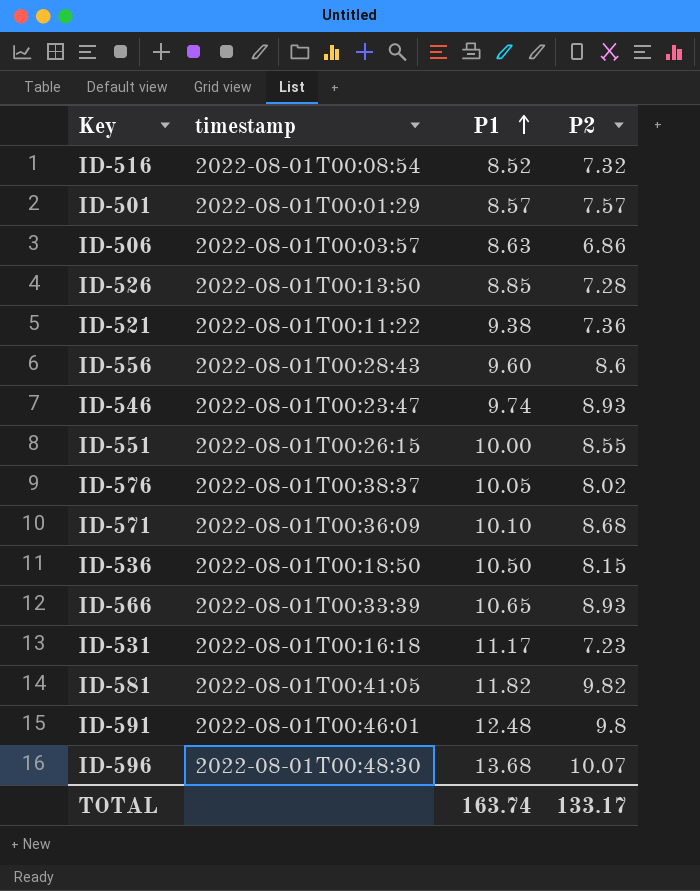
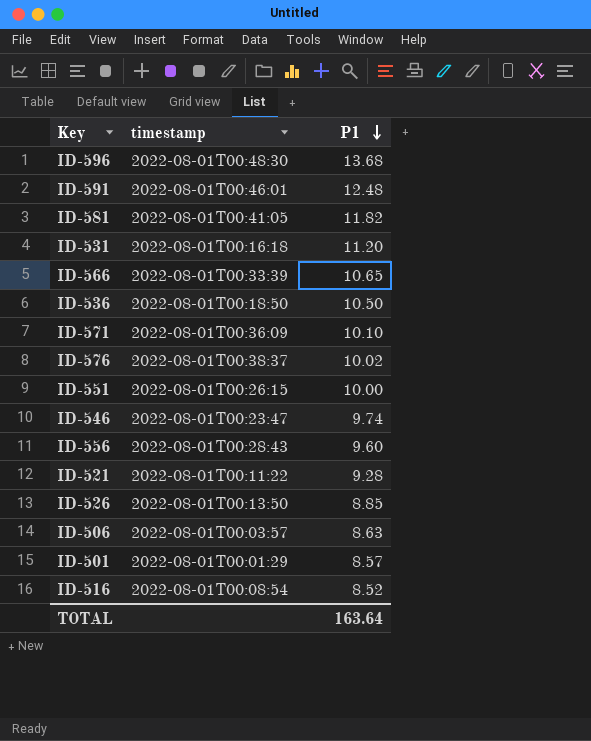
row order: P1 ascending -> P1 descending
column P2 | position: 4 -> none
ID-531 | P1: 11.17 -> 11.20
ID-576 | P1: 10.05 -> 10.02
ID-521 | P1: 9.38 -> 9.28
TOTAL | P1: 163.74 -> 163.64

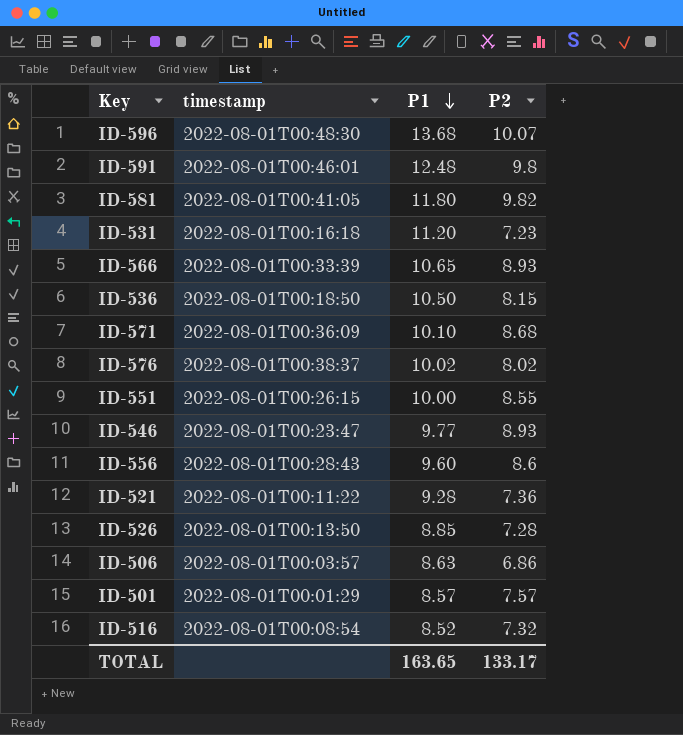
column P2 | position: none -> 4
ID-581 | P1: 11.82 -> 11.80
ID-546 | P1: 9.74 -> 9.77
TOTAL | P1: 163.64 -> 163.65

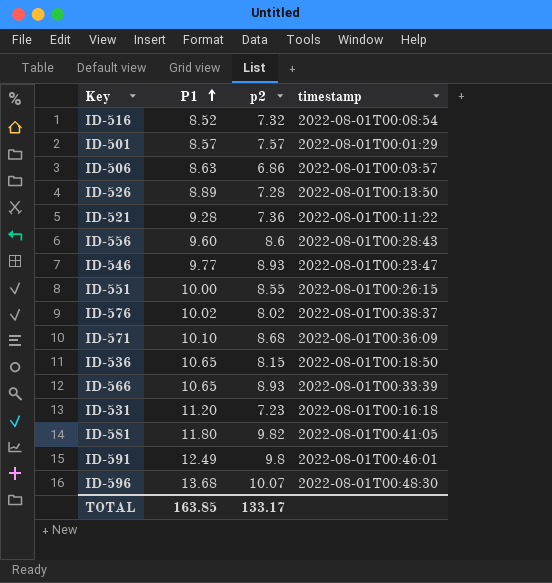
row order: P1 descending -> P1 ascending
column name: P2 -> p2
column timestamp | position: 2 -> 4
ID-526 | P1: 8.85 -> 8.89
ID-536 | P1: 10.50 -> 10.65
ID-591 | P1: 12.48 -> 12.49
TOTAL | P1: 163.65 -> 163.85

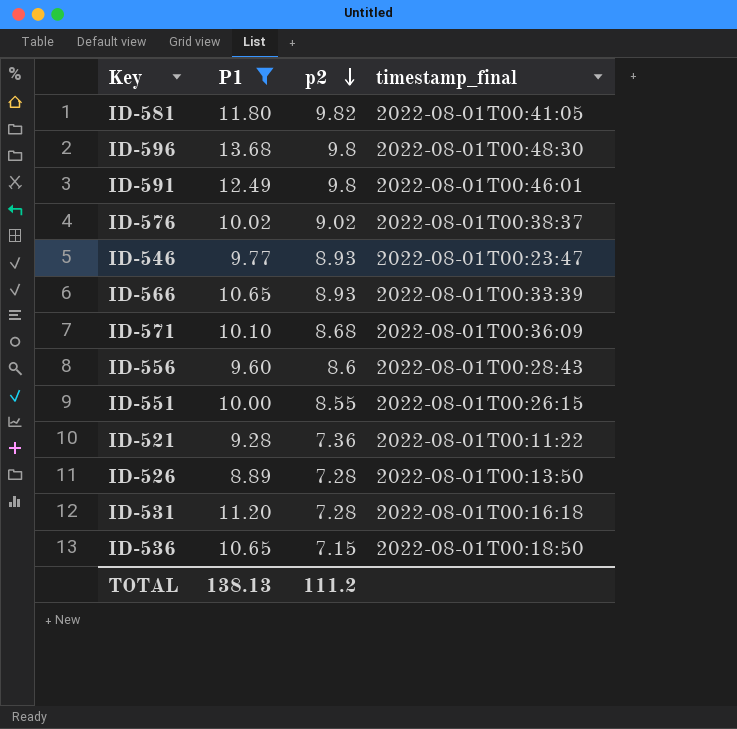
filter: none -> P1 >= 8.89
row order: P1 ascending -> p2 descending
column name: timestamp -> timestamp_final
ID-596 | p2: 10.07 -> 9.8
ID-576 | p2: 8.02 -> 9.02
ID-531 | p2: 7.23 -> 7.28
ID-536 | p2: 8.15 -> 7.15
TOTAL | P1: 163.85 -> 138.13
TOTAL | p2: 133.17 -> 111.2

